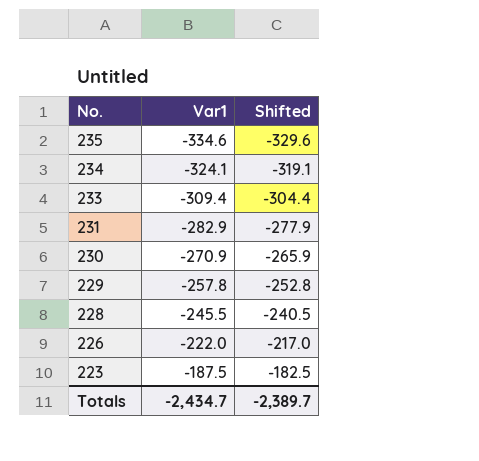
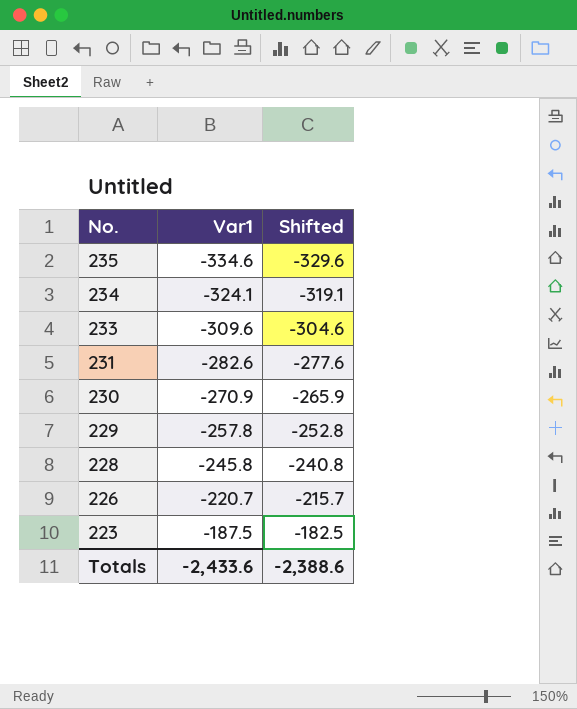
233 | Var1: -309.4 -> -309.6
233 | Shifted: -304.4 -> -304.6
231 | Var1: -282.9 -> -282.6
231 | Shifted: -277.9 -> -277.6
228 | Var1: -245.5 -> -245.8
228 | Shifted: -240.5 -> -240.8
226 | Var1: -222.0 -> -220.7
226 | Shifted: -217.0 -> -215.7
Totals | Var1: -2,434.7 -> -2,433.6
Totals | Shifted: -2,389.7 -> -2,388.6

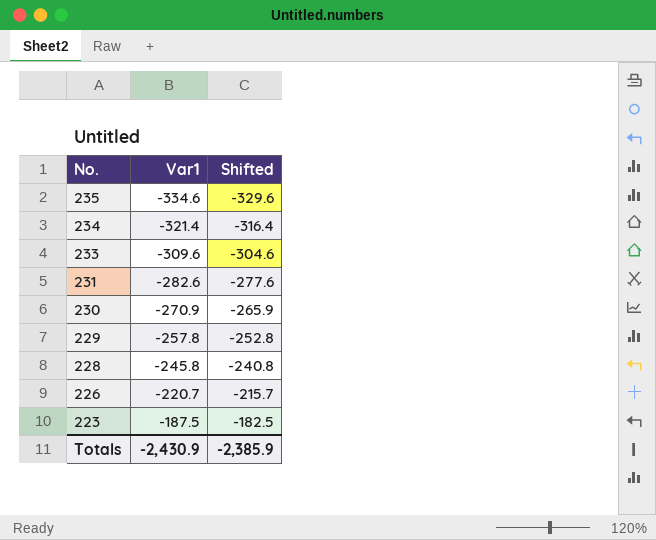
234 | Var1: -324.1 -> -321.4
234 | Shifted: -319.1 -> -316.4
Totals | Var1: -2,433.6 -> -2,430.9
Totals | Shifted: -2,388.6 -> -2,385.9

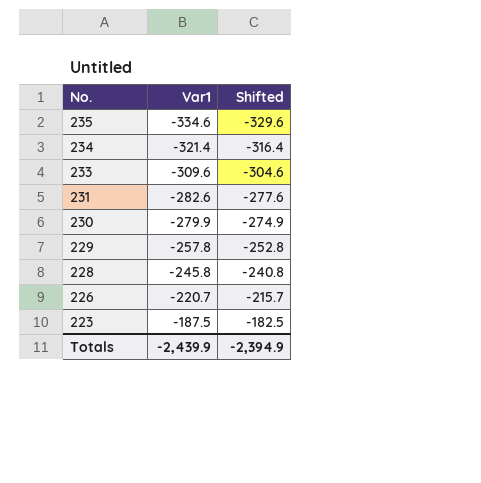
230 | Var1: -270.9 -> -279.9
230 | Shifted: -265.9 -> -274.9
Totals | Var1: -2,430.9 -> -2,439.9
Totals | Shifted: -2,385.9 -> -2,394.9

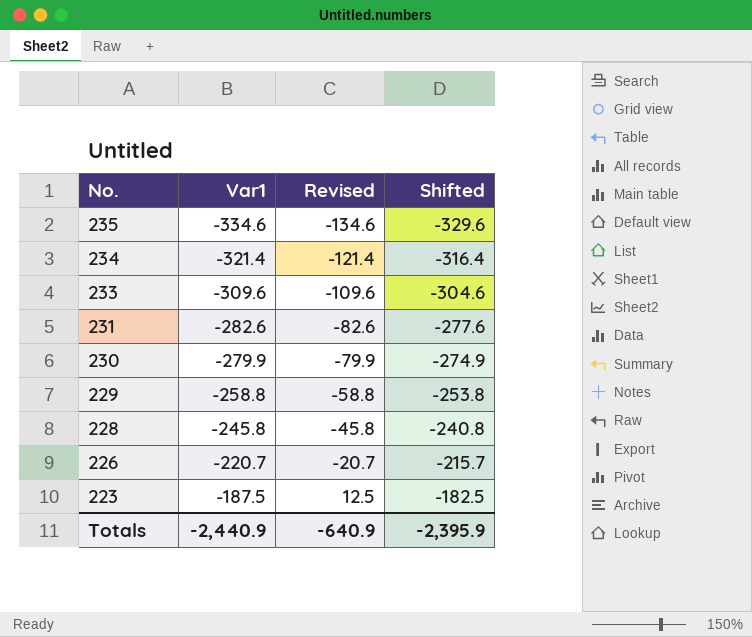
column Revised | formula: none -> [Var1] + 200
229 | Var1: -257.8 -> -258.8
229 | Shifted: -252.8 -> -253.8
Totals | Var1: -2,439.9 -> -2,440.9
Totals | Shifted: -2,394.9 -> -2,395.9

